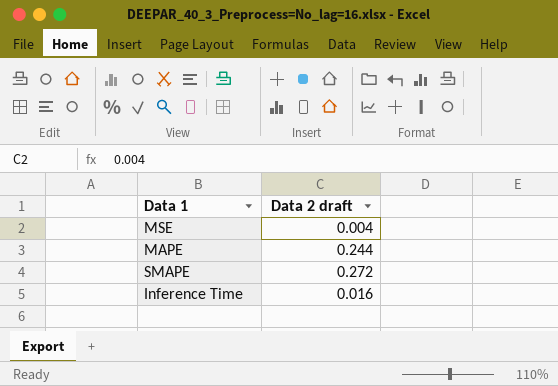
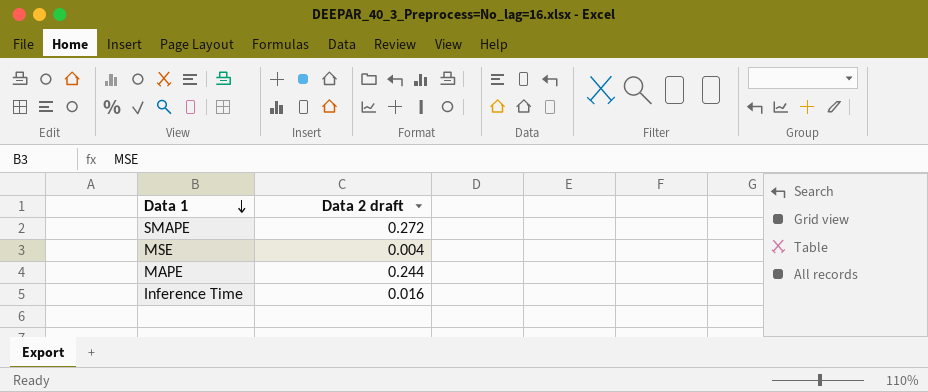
row order: none -> Data 1 descending

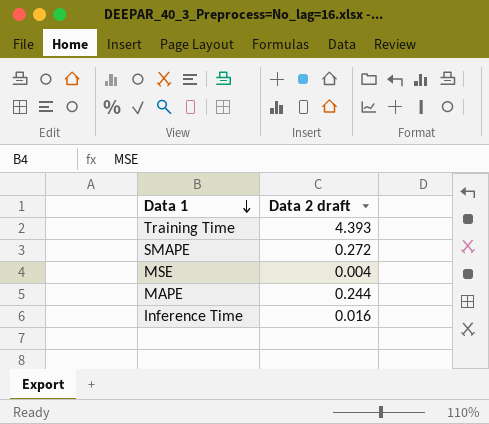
row Training Time: none -> 4.393

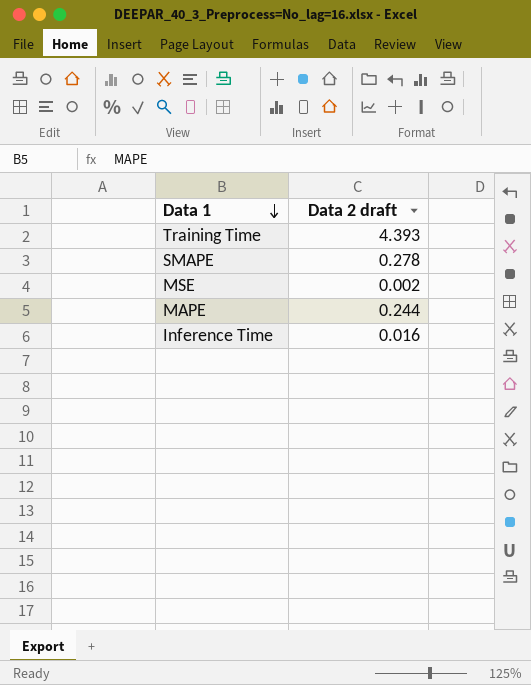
SMAPE | Data 2 draft: 0.272 -> 0.278
MSE | Data 2 draft: 0.004 -> 0.002

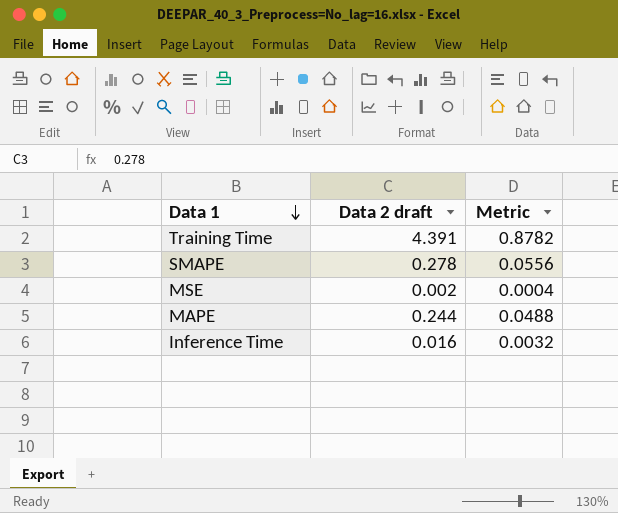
column Metric | formula: none -> [Data 2 draft] * 0.2
Training Time | Data 2 draft: 4.393 -> 4.391

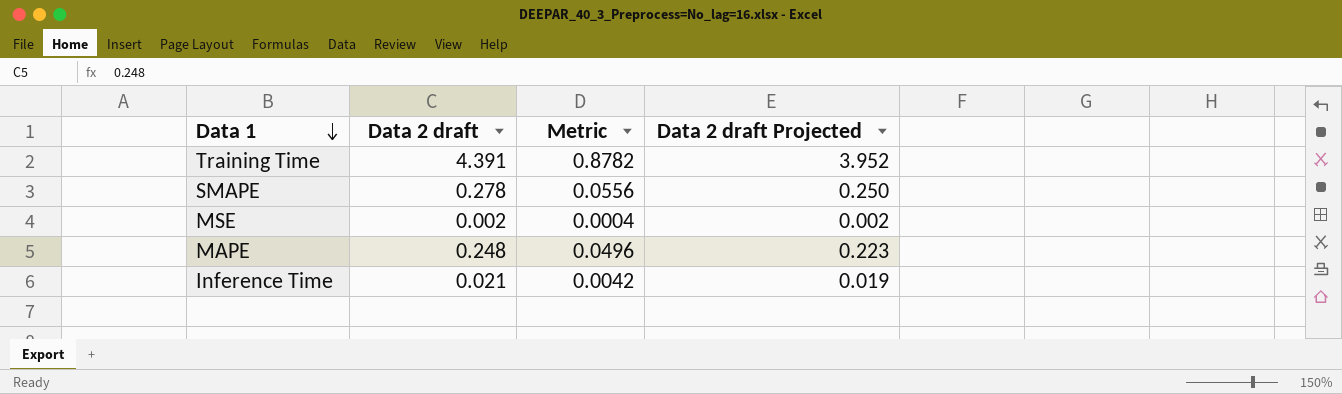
column Data 2 draft Projected | formula: none -> [Data 2 draft] * 0.9
MAPE | Data 2 draft: 0.244 -> 0.248
MAPE | Metric: 0.0488 -> 0.0496
Inference Time | Data 2 draft: 0.016 -> 0.021
Inference Time | Metric: 0.0032 -> 0.0042

